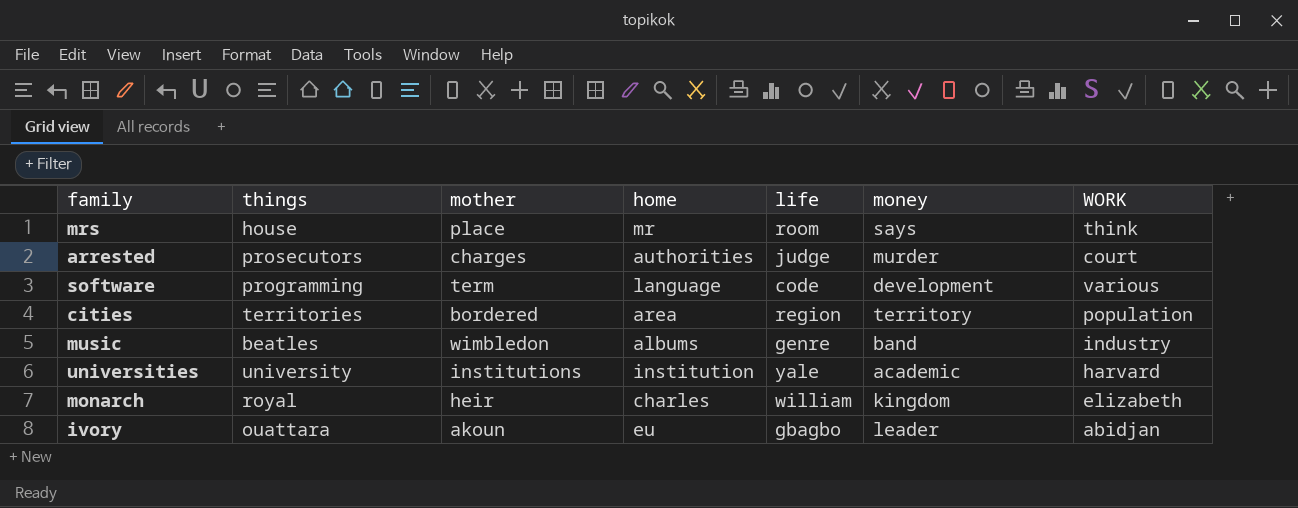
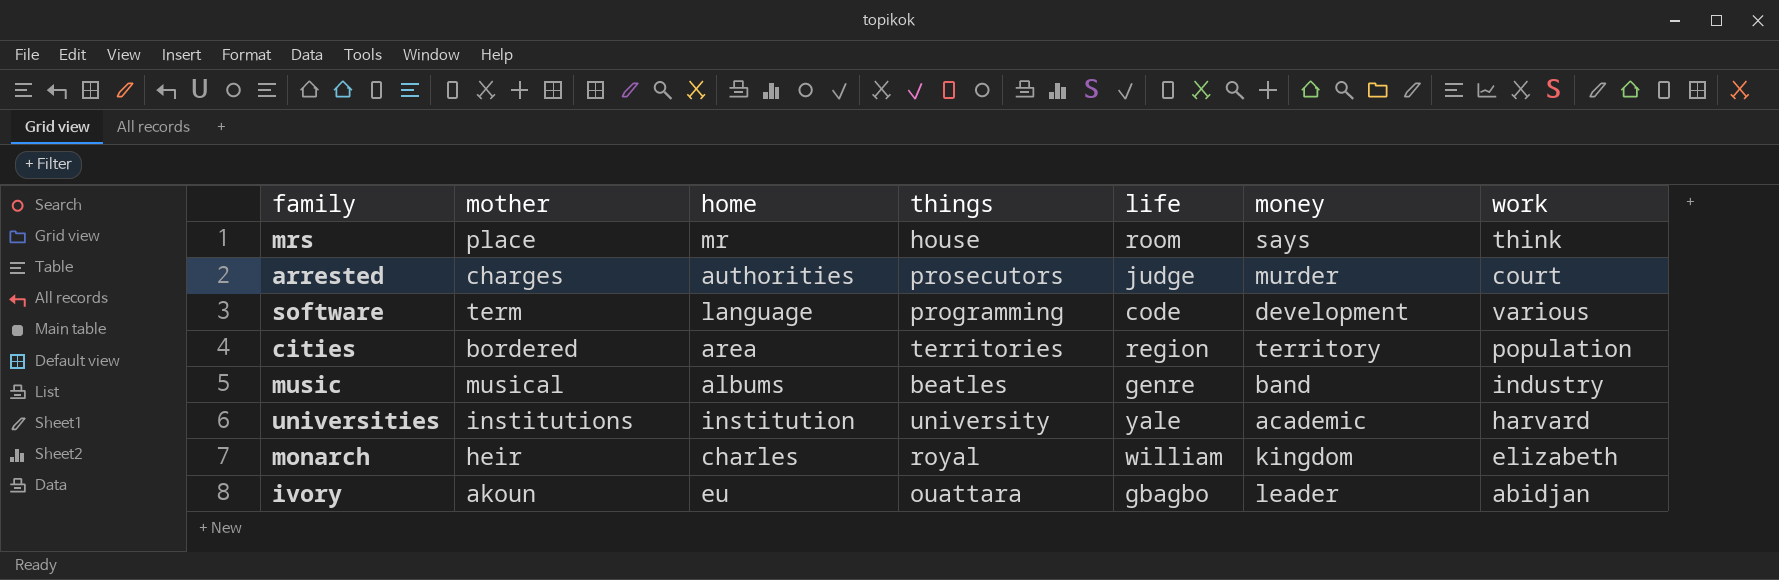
column things | position: 2 -> 4
column name: WORK -> work
music | mother: wimbledon -> musical

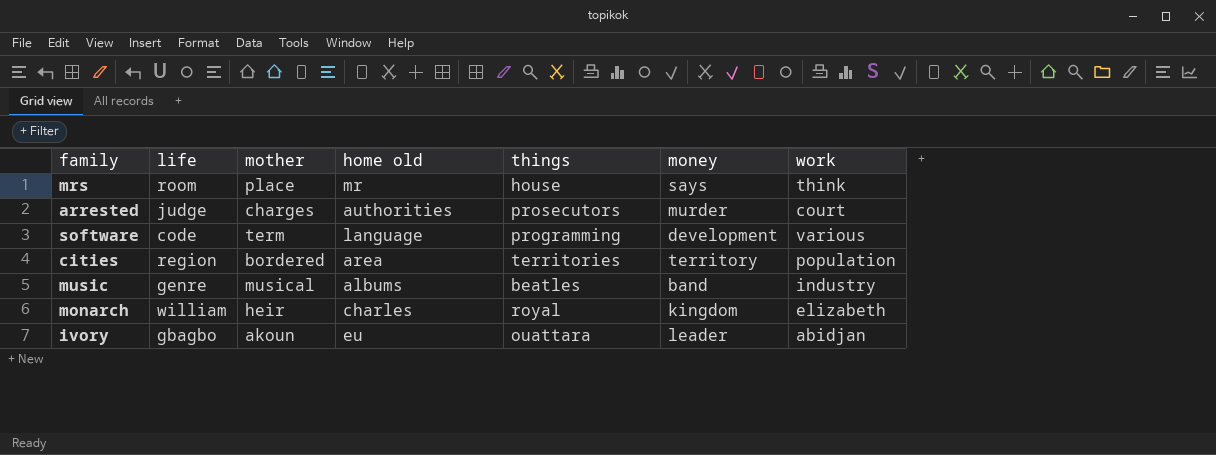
column life | position: 5 -> 2
column name: home -> home old
row universities: institutions | institution | university | yale | academic | harvard -> none

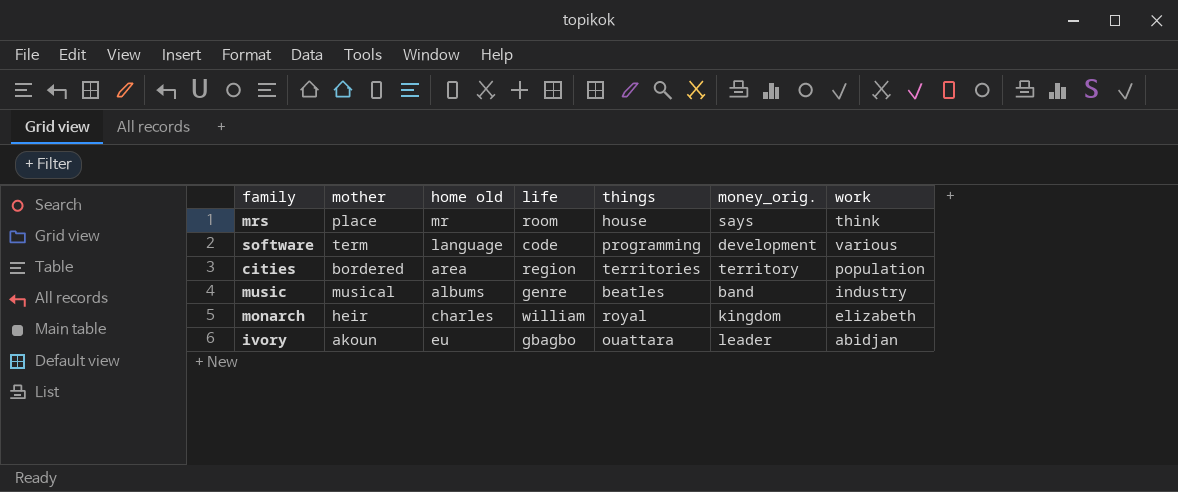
column life | position: 2 -> 4
column name: money -> money_orig.
row arrested: judge | charges | authorities | prosecutors | murder | court -> none

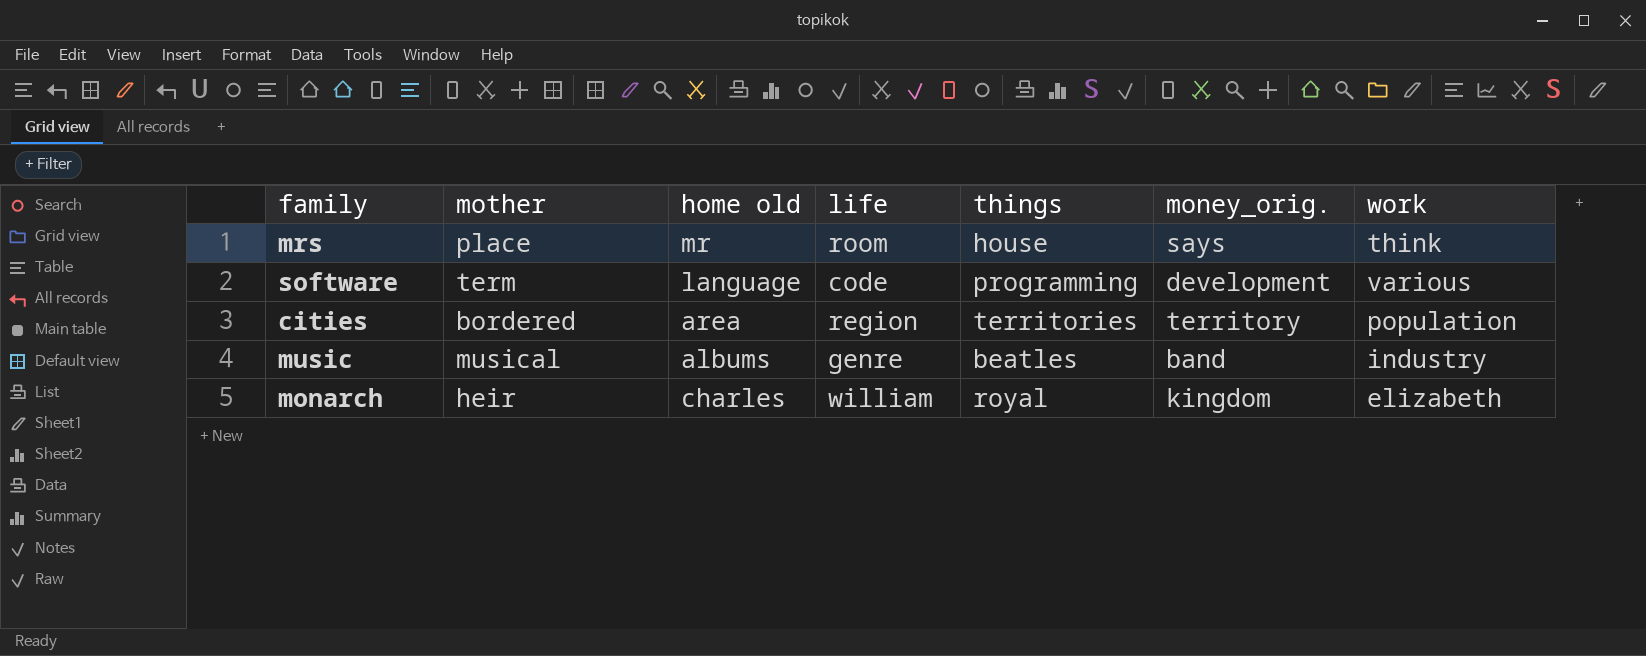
row ivory: akoun | eu | gbagbo | ouattara | leader | abidjan -> none

